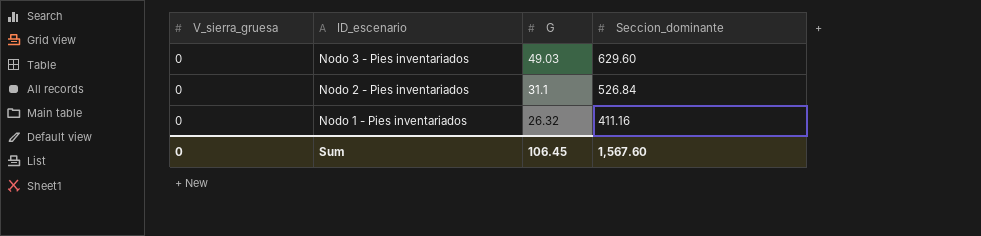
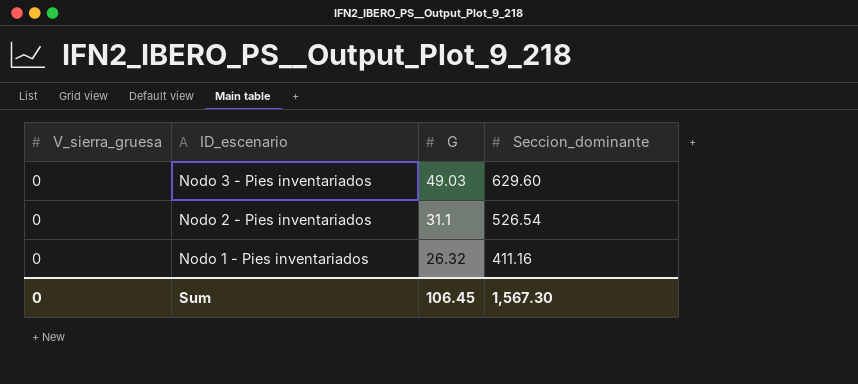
Nodo 2 - Pies inventariados | Seccion_dominante: 526.84 -> 526.54
Sum | Seccion_dominante: 1,567.60 -> 1,567.30

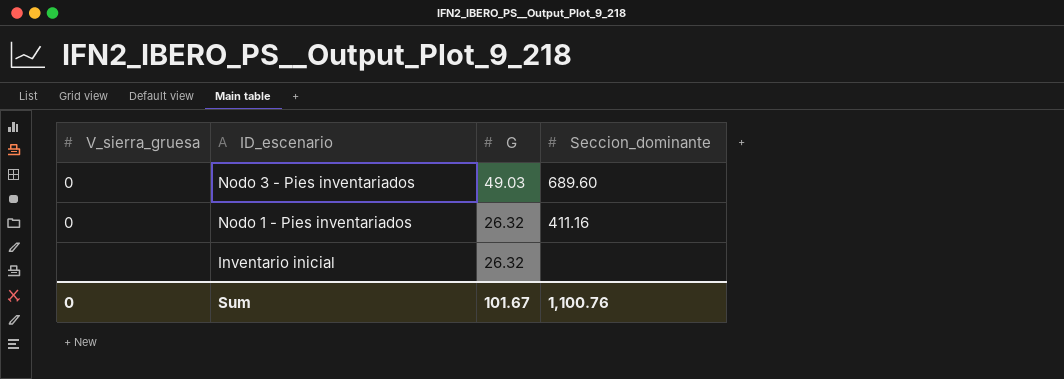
row Nodo 2 - Pies inventariados: 0 | 31.1 | 526.54 -> none
Nodo 3 - Pies inventariados | Seccion_dominante: 629.60 -> 689.60
row Inventario inicial: none -> none | 26.32 | none
Sum | G: 106.45 -> 101.67
Sum | Seccion_dominante: 1,567.30 -> 1,100.76

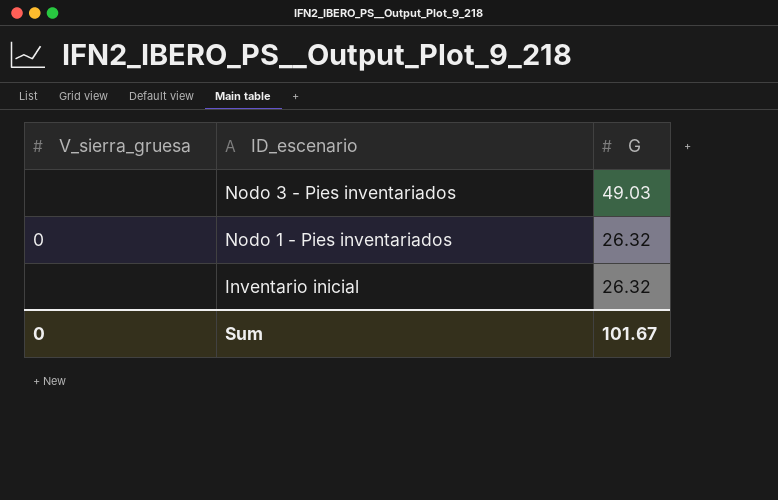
column Seccion_dominante | position: 4 -> none
Nodo 3 - Pies inventariados | V_sierra_gruesa: 0 -> none

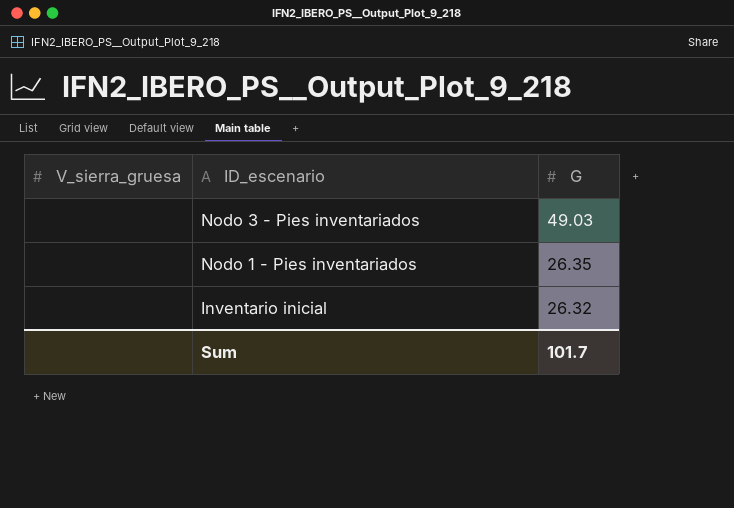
Nodo 1 - Pies inventariados | V_sierra_gruesa: 0 -> none
Nodo 1 - Pies inventariados | G: 26.32 -> 26.35
Sum | V_sierra_gruesa: 0 -> none
Sum | G: 101.67 -> 101.7

